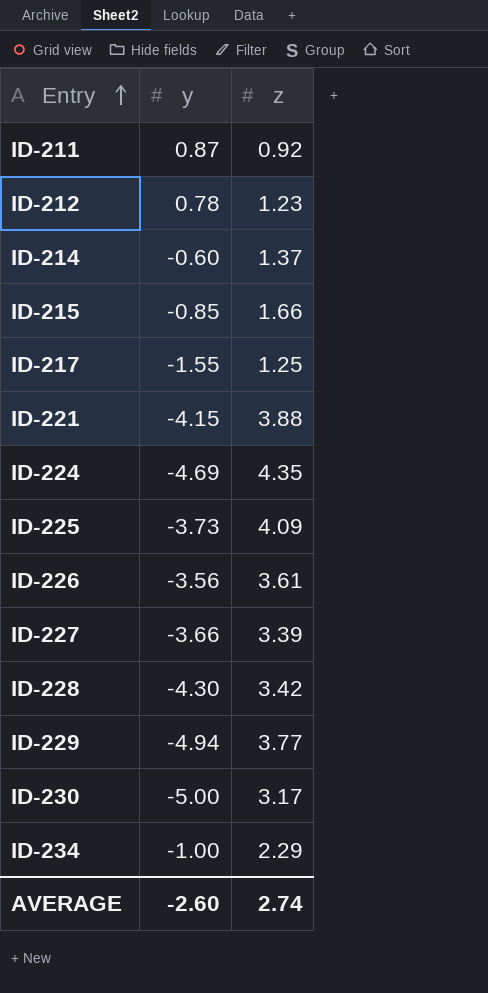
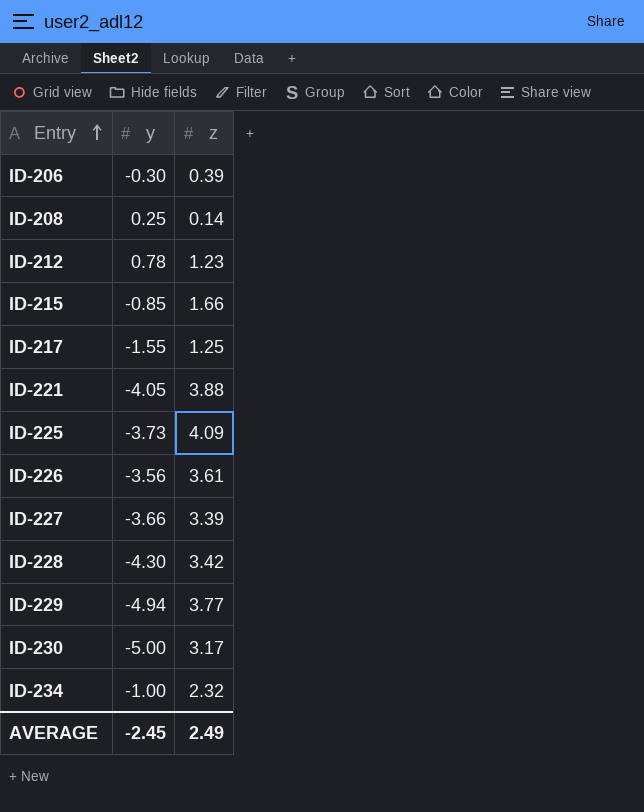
row ID-211: 0.87 | 0.92 -> none
row ID-214: -0.60 | 1.37 -> none
row ID-224: -4.69 | 4.35 -> none
row ID-206: none -> -0.30 | 0.39
row ID-208: none -> 0.25 | 0.14
ID-221 | y: -4.15 -> -4.05
ID-234 | z: 2.29 -> 2.32
AVERAGE | y: -2.60 -> -2.45
AVERAGE | z: 2.74 -> 2.49

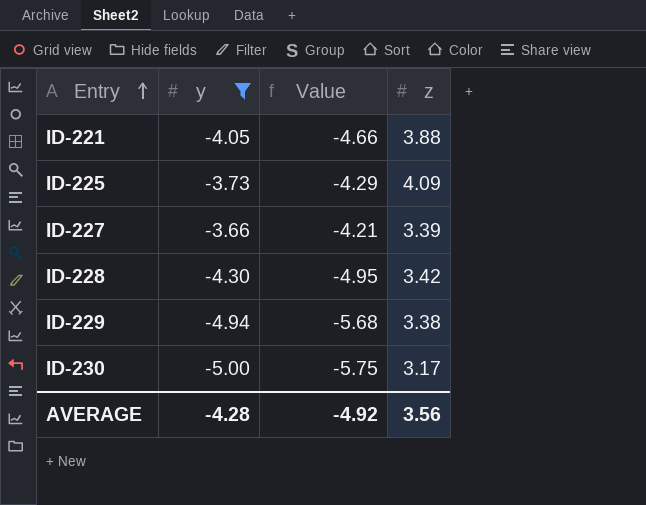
filter: none -> y <= -3.66
column Value | formula: none -> [y] * 1.15
ID-229 | z: 3.77 -> 3.38
AVERAGE | y: -2.45 -> -4.28
AVERAGE | z: 2.49 -> 3.56

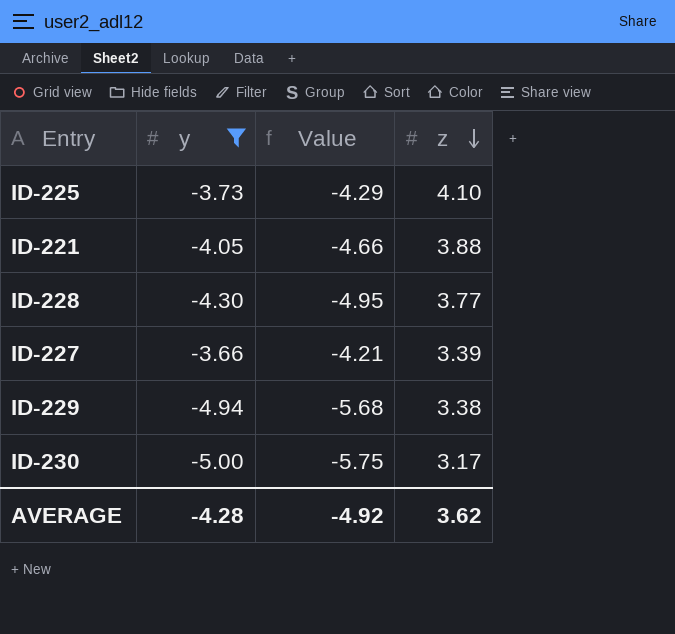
row order: Entry ascending -> z descending
ID-225 | z: 4.09 -> 4.10
ID-228 | z: 3.42 -> 3.77
AVERAGE | z: 3.56 -> 3.62

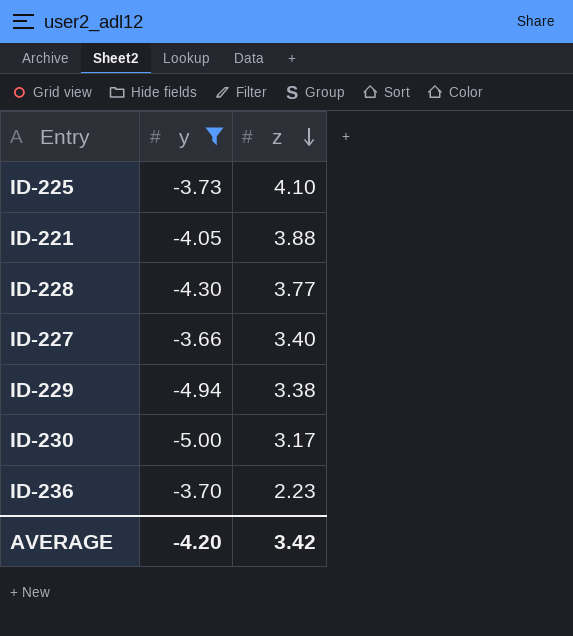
column Value | formula: [y] * 1.15 -> none
ID-227 | z: 3.39 -> 3.40
row ID-236: none -> -3.70 | 2.23
AVERAGE | y: -4.28 -> -4.20
AVERAGE | z: 3.62 -> 3.42

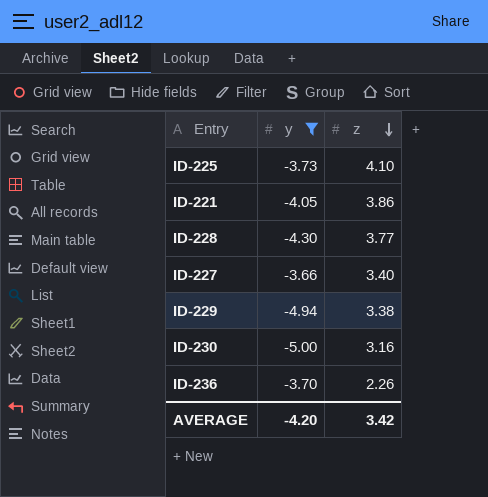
ID-221 | z: 3.88 -> 3.86
ID-230 | z: 3.17 -> 3.16
ID-236 | z: 2.23 -> 2.26

